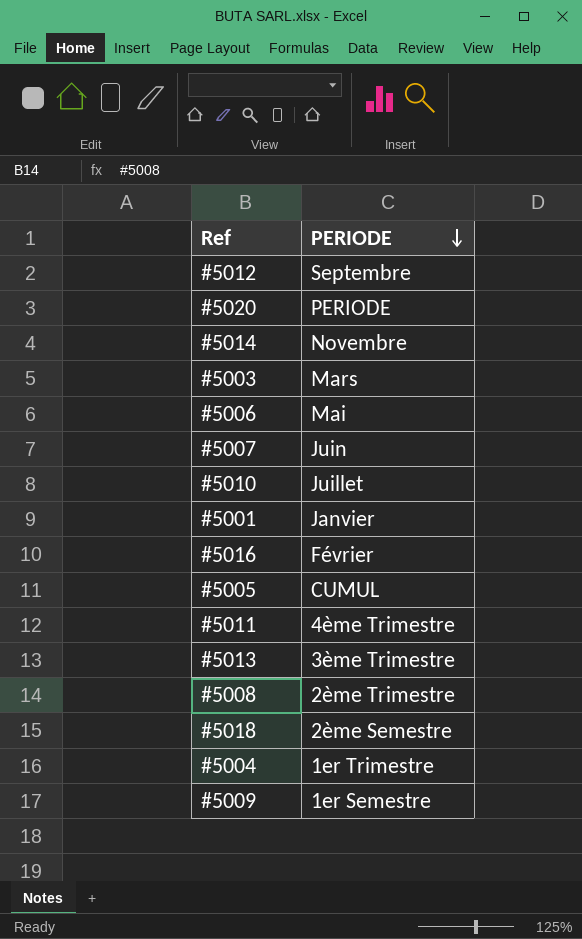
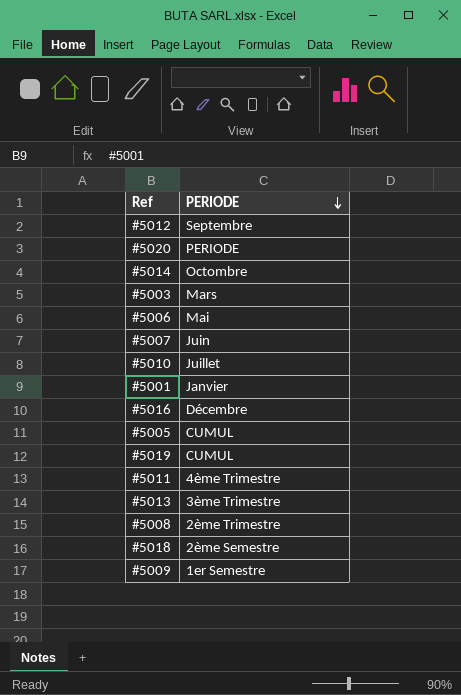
row #5004: 1er Trimestre -> none
#5014 | PERIODE: Novembre -> Octombre
#5016 | PERIODE: Février -> Décembre
row #5019: none -> CUMUL

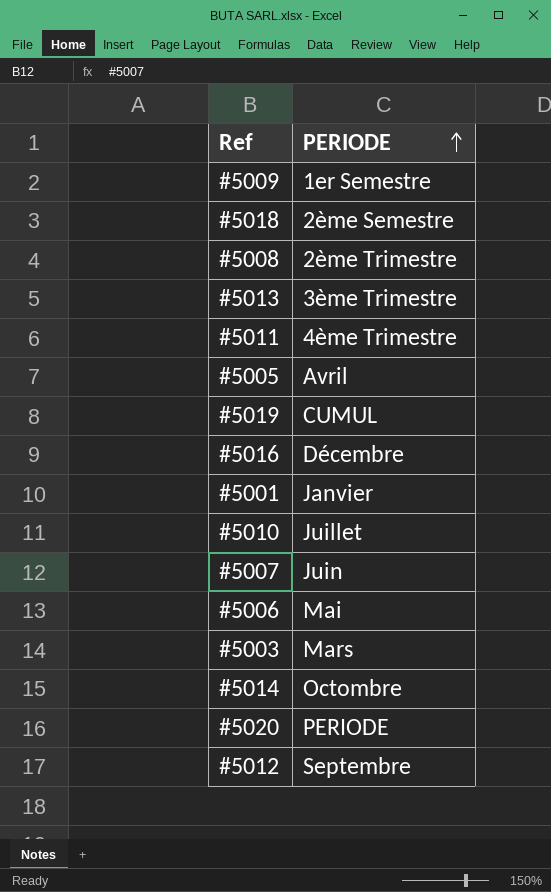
row order: PERIODE descending -> PERIODE ascending
#5005 | PERIODE: CUMUL -> Avril

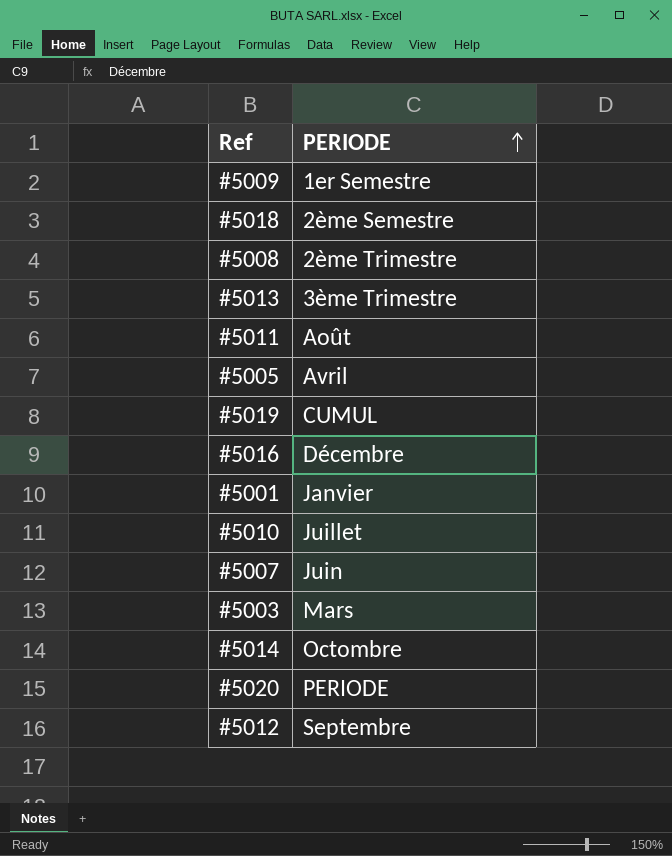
row #5006: Mai -> none
#5011 | PERIODE: 4ème Trimestre -> Août

